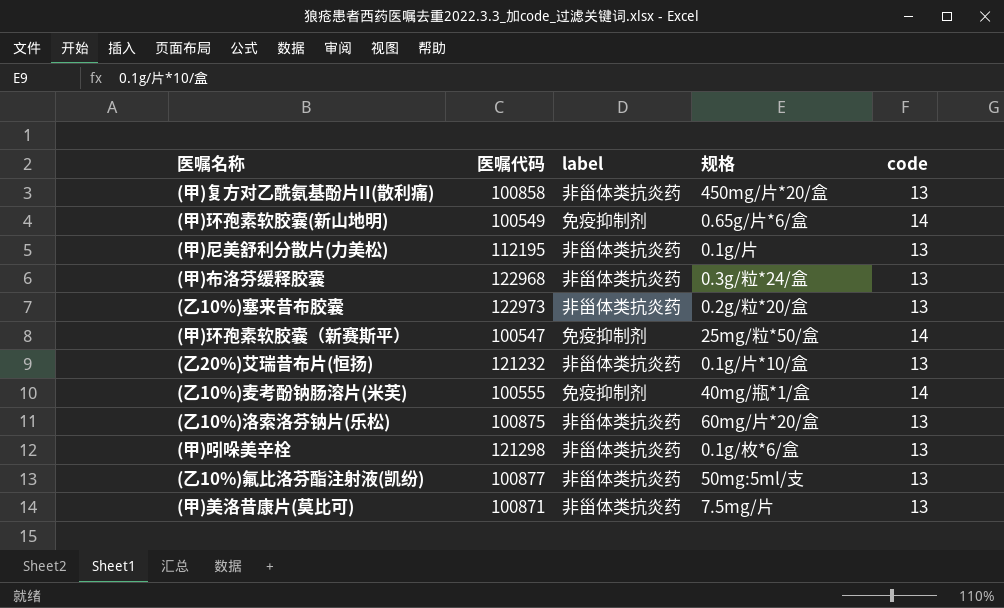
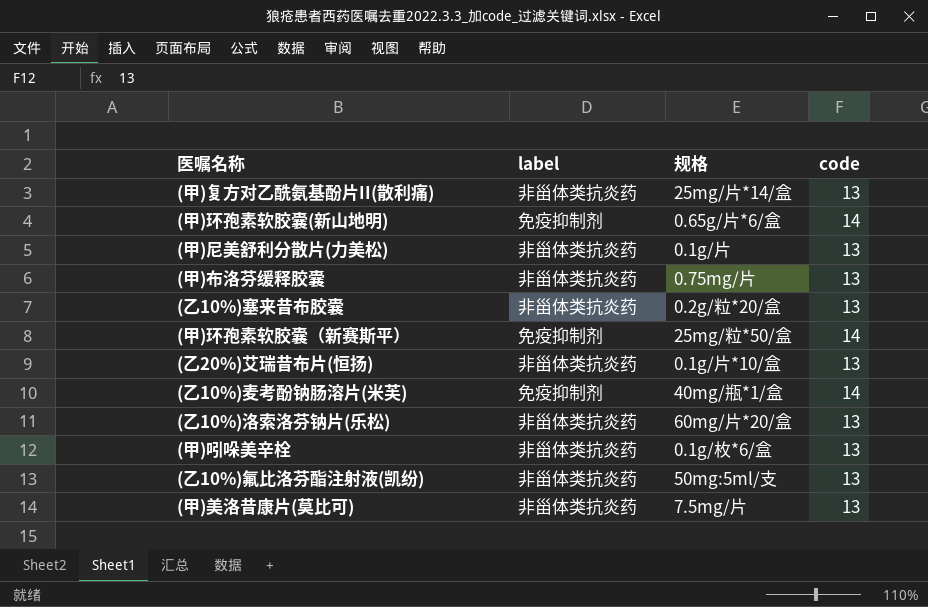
column 医嘱代码 | position: 2 -> none
(甲)复方对乙酰氨基酚片II(散利痛) | 规格: 450mg/片*20/盒 -> 25mg/片*14/盒
(甲)布洛芬缓释胶囊 | 规格: 0.3g/粒*24/盒 -> 0.75mg/片

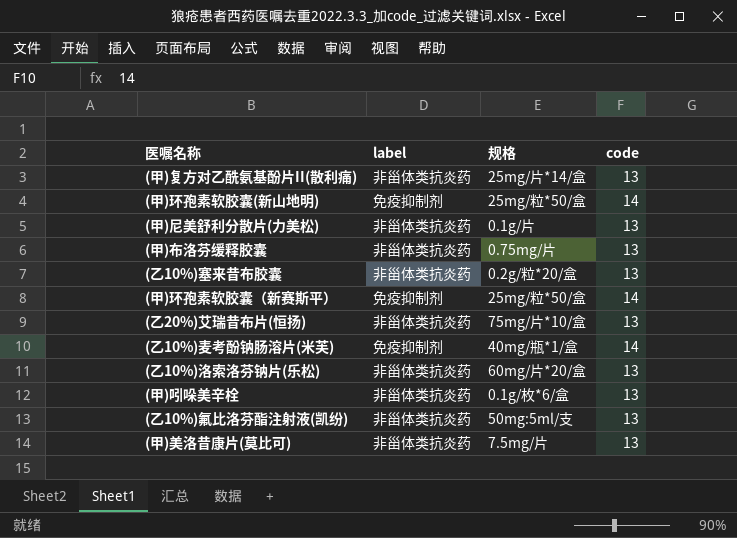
(甲)环孢素软胶囊(新山地明) | 规格: 0.65g/片*6/盒 -> 25mg/粒*50/盒
(乙20%)艾瑞昔布片(恒扬) | 规格: 0.1g/片*10/盒 -> 75mg/片*10/盒

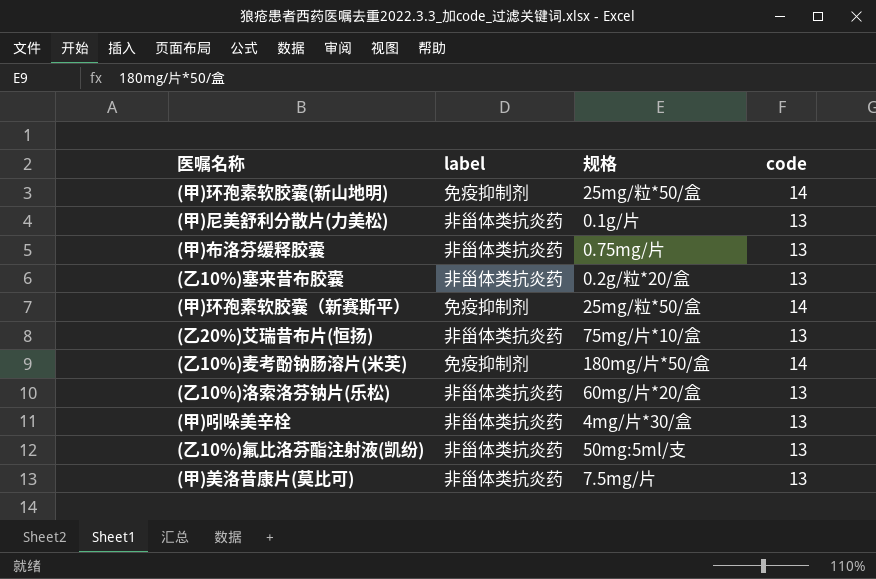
row (甲)复方对乙酰氨基酚片II(散利痛): 非甾体类抗炎药 | 25mg/片*14/盒 | 13 -> none
(乙10%)麦考酚钠肠溶片(米芙) | 规格: 40mg/瓶*1/盒 -> 180mg/片*50/盒
(甲)吲哚美辛栓 | 规格: 0.1g/枚*6/盒 -> 4mg/片*30/盒

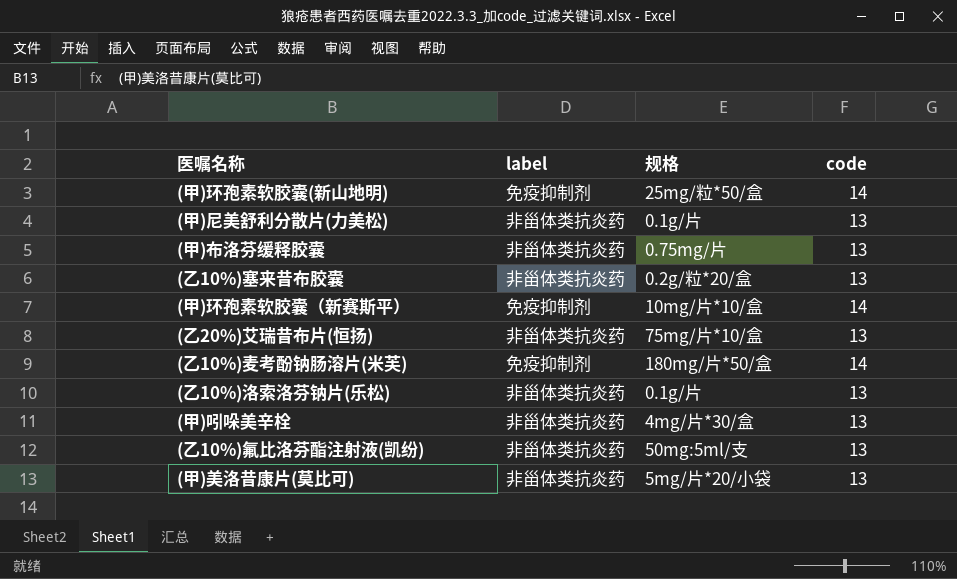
(甲)环孢素软胶囊（新赛斯平） | 规格: 25mg/粒*50/盒 -> 10mg/片*10/盒
(乙10%)洛索洛芬钠片(乐松) | 规格: 60mg/片*20/盒 -> 0.1g/片
(甲)美洛昔康片(莫比可) | 规格: 7.5mg/片 -> 5mg/片*20/小袋

